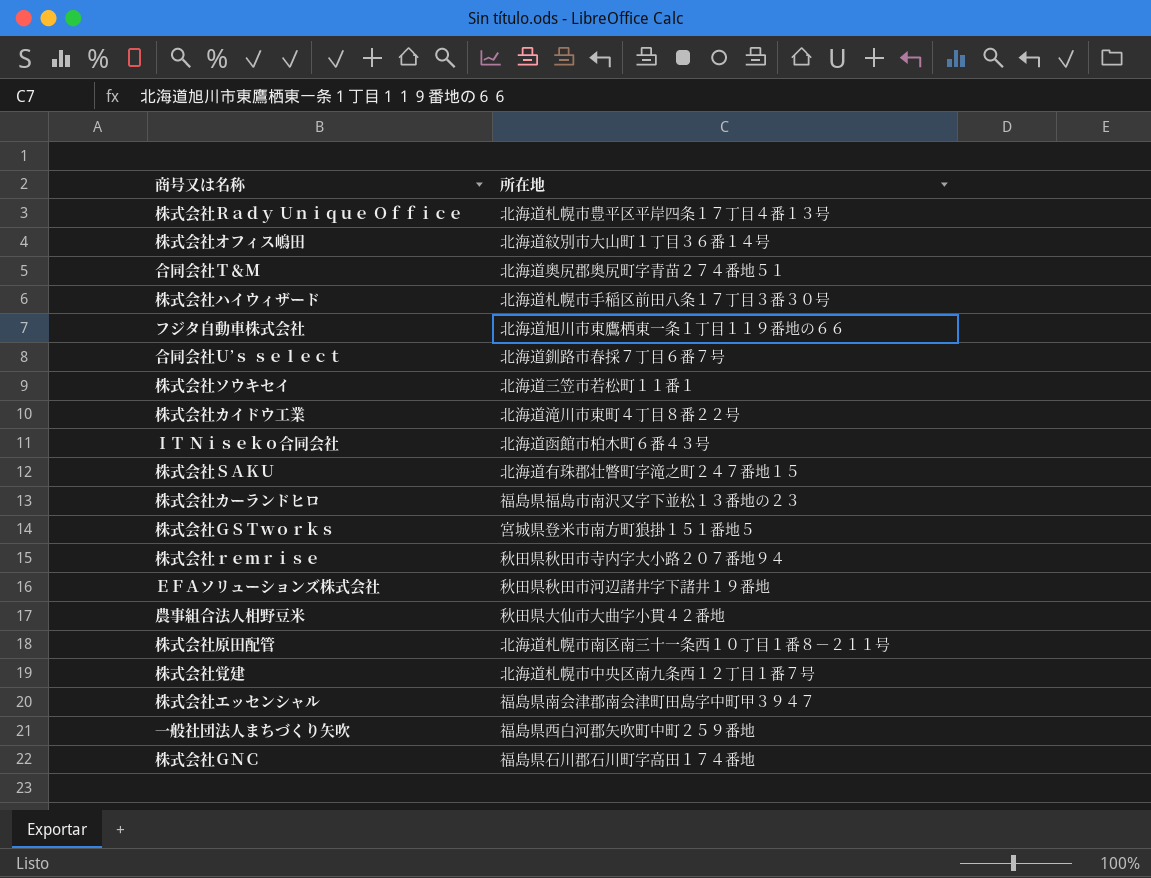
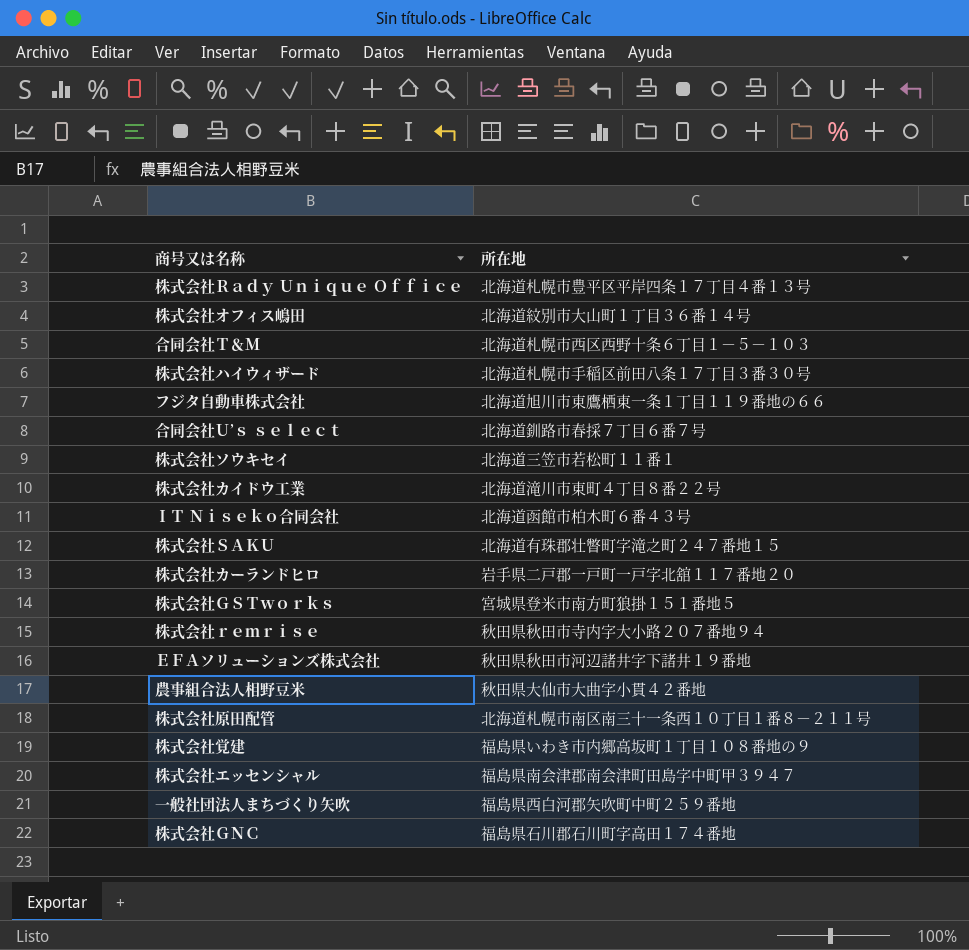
合同会社Ｔ＆Ｍ | 所在地: 北海道奥尻郡奥尻町字青苗２７４番地５１ -> 北海道札幌市西区西野十条６丁目１－５－１０３
株式会社カーランドヒロ | 所在地: 福島県福島市南沢又字下並松１３番地の２３ -> 岩手県二戸郡一戸町一戸字北舘１１７番地２０
株式会社覚建 | 所在地: 北海道札幌市中央区南九条西１２丁目１番７号 -> 福島県いわき市内郷高坂町１丁目１０８番地の９

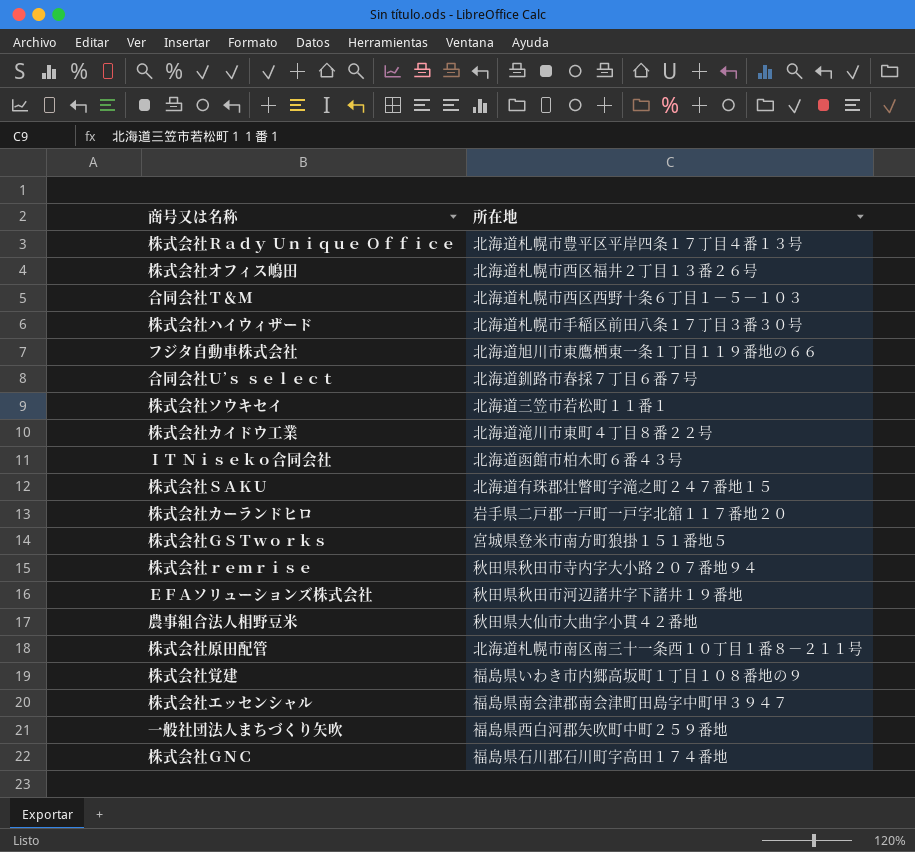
株式会社オフィス嶋田 | 所在地: 北海道紋別市大山町１丁目３６番１４号 -> 北海道札幌市西区福井２丁目１３番２６号

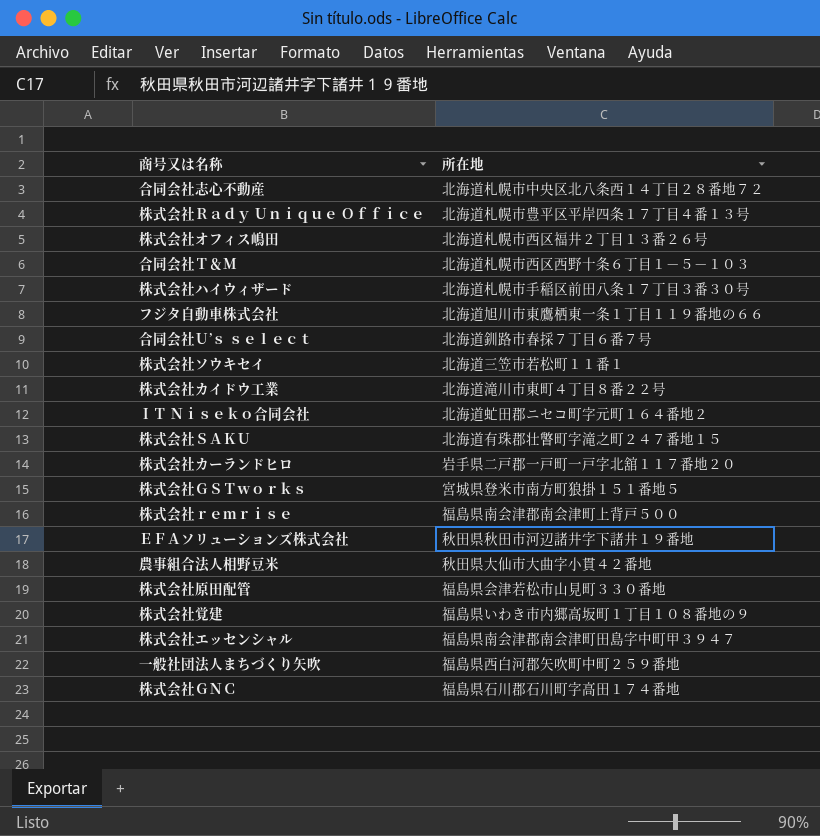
row 合同会社志心不動産: none -> 北海道札幌市中央区北八条西１４丁目２８番地７２
ＩＴ Ｎｉｓｅｋｏ合同会社 | 所在地: 北海道函館市柏木町６番４３号 -> 北海道虻田郡ニセコ町字元町１６４番地２
株式会社ｒｅｍｒｉｓｅ | 所在地: 秋田県秋田市寺内字大小路２０７番地９４ -> 福島県南会津郡南会津町上背戸５００
株式会社原田配管 | 所在地: 北海道札幌市南区南三十一条西１０丁目１番８－２１１号 -> 福島県会津若松市山見町３３０番地

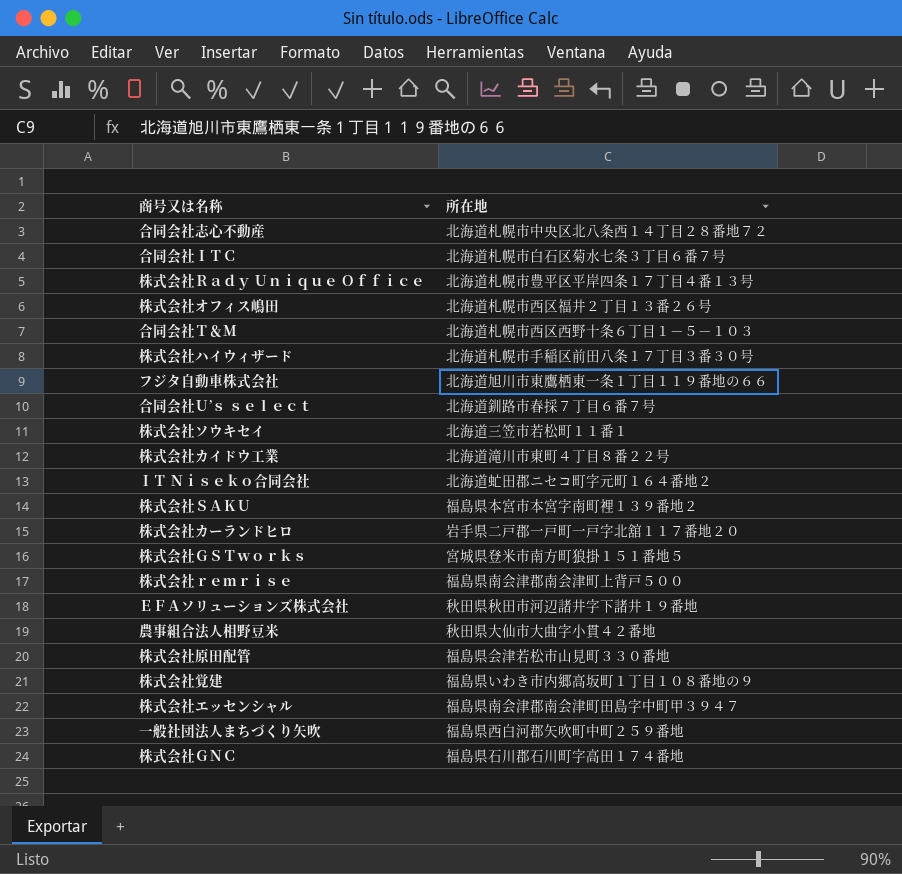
row 合同会社ＩＴＣ: none -> 北海道札幌市白石区菊水七条３丁目６番７号
株式会社ＳＡＫＵ | 所在地: 北海道有珠郡壮瞥町字滝之町２４７番地１５ -> 福島県本宮市本宮字南町裡１３９番地２

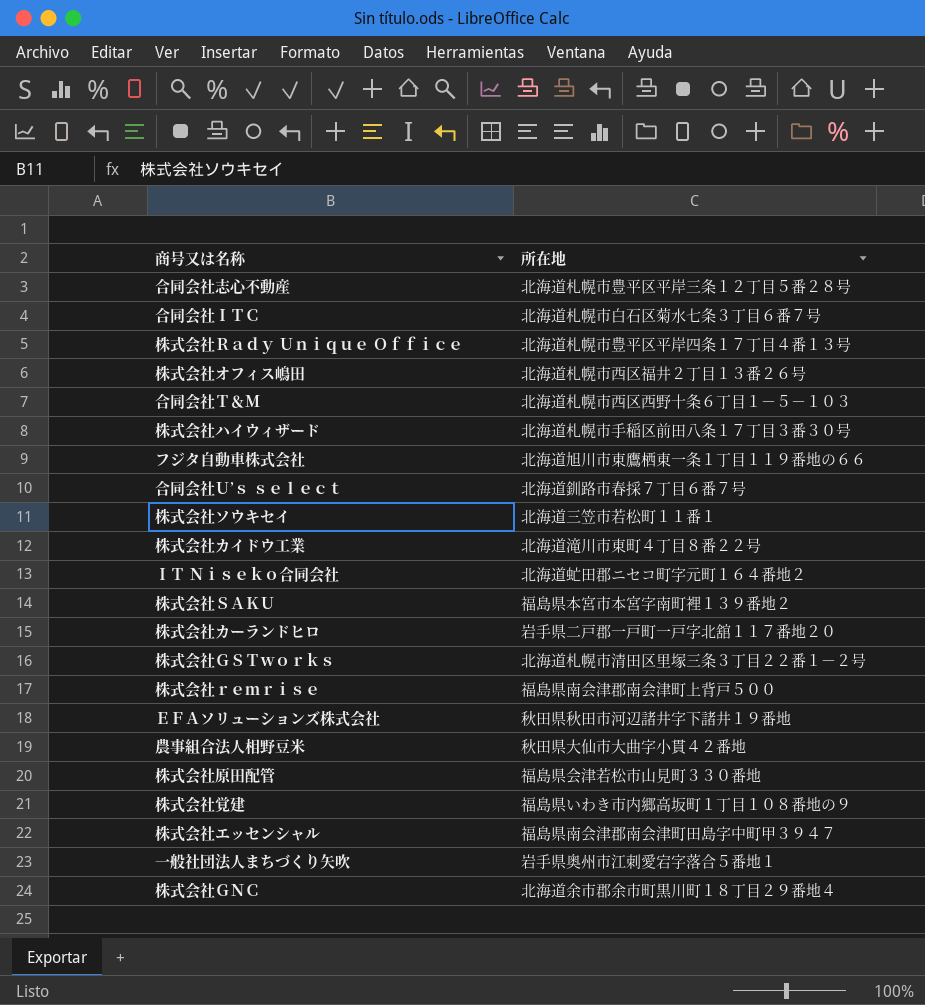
合同会社志心不動産 | 所在地: 北海道札幌市中央区北八条西１４丁目２８番地７２ -> 北海道札幌市豊平区平岸三条１２丁目５番２８号
株式会社ＧＳＴｗｏｒｋｓ | 所在地: 宮城県登米市南方町狼掛１５１番地５ -> 北海道札幌市清田区里塚三条３丁目２２番１－２号
一般社団法人まちづくり矢吹 | 所在地: 福島県西白河郡矢吹町中町２５９番地 -> 岩手県奥州市江刺愛宕字落合５番地１
株式会社ＧＮＣ | 所在地: 福島県石川郡石川町字高田１７４番地 -> 北海道余市郡余市町黒川町１８丁目２９番地４

